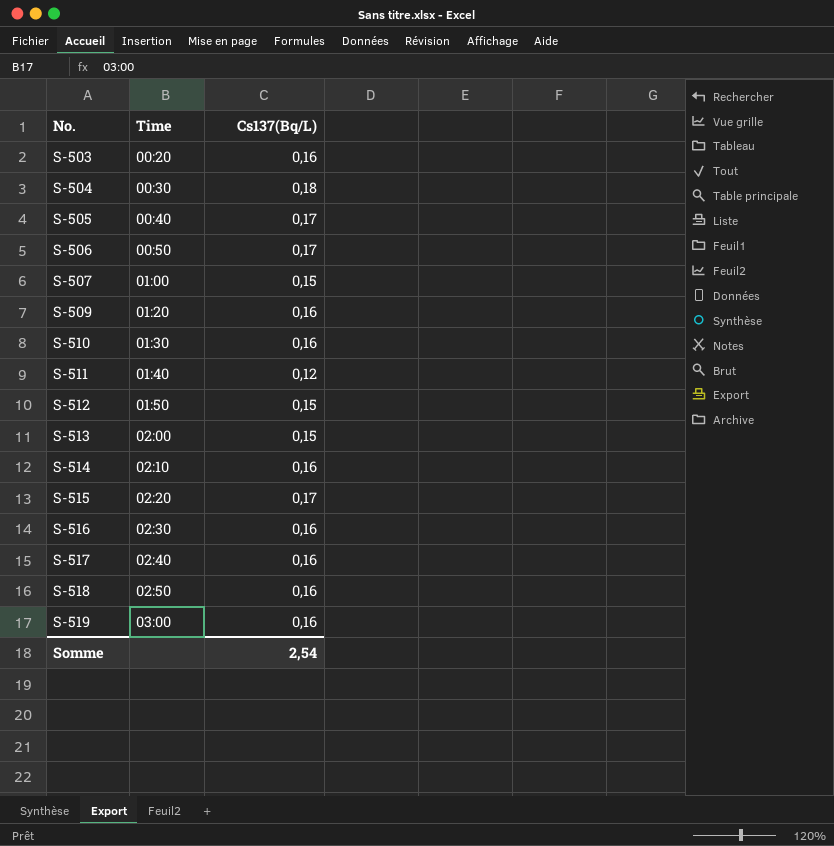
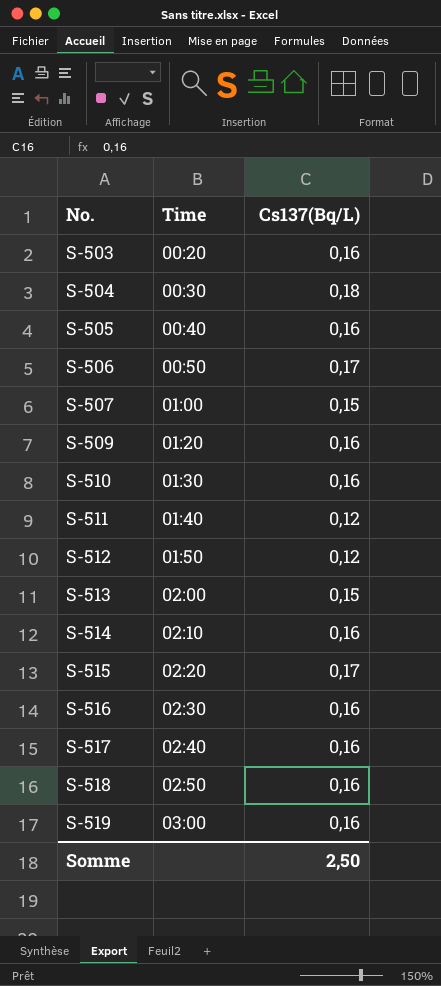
S-505 | Cs137(Bq/L): 0,17 -> 0,16
S-512 | Cs137(Bq/L): 0,15 -> 0,12
Somme | Cs137(Bq/L): 2,54 -> 2,50

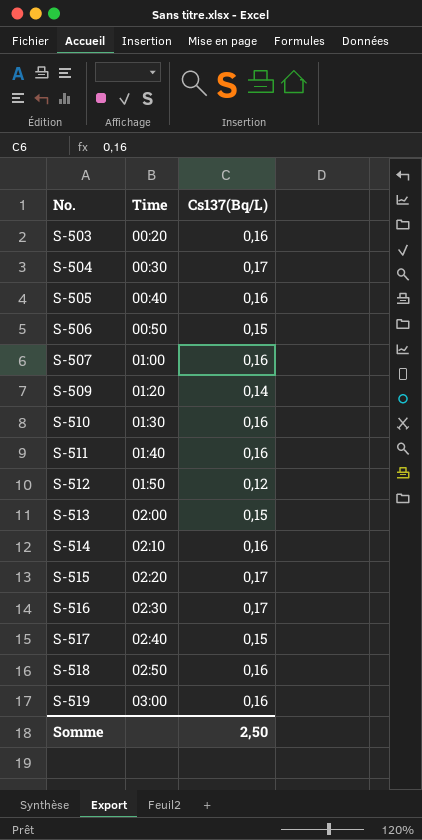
S-504 | Cs137(Bq/L): 0,18 -> 0,17
S-506 | Cs137(Bq/L): 0,17 -> 0,15
S-507 | Cs137(Bq/L): 0,15 -> 0,16
S-509 | Cs137(Bq/L): 0,16 -> 0,14
S-511 | Cs137(Bq/L): 0,12 -> 0,16
S-516 | Cs137(Bq/L): 0,16 -> 0,17
S-517 | Cs137(Bq/L): 0,16 -> 0,15

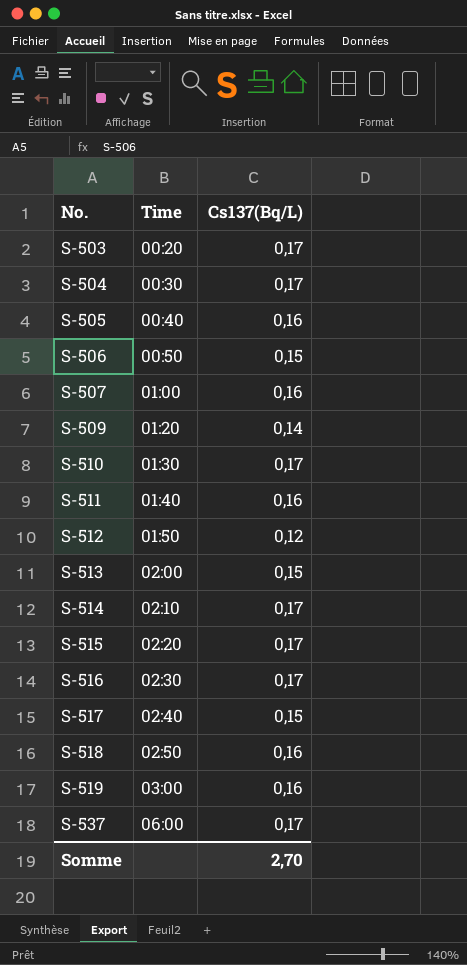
S-503 | Cs137(Bq/L): 0,16 -> 0,17
S-510 | Cs137(Bq/L): 0,16 -> 0,17
S-514 | Cs137(Bq/L): 0,16 -> 0,17
row S-537: none -> 06:00 | 0,17
Somme | Cs137(Bq/L): 2,50 -> 2,70

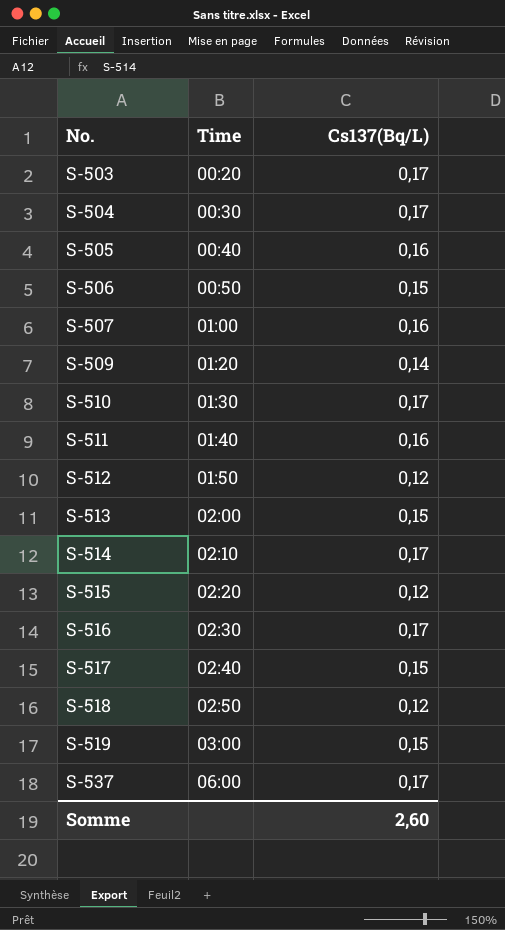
S-515 | Cs137(Bq/L): 0,17 -> 0,12
S-518 | Cs137(Bq/L): 0,16 -> 0,12
S-519 | Cs137(Bq/L): 0,16 -> 0,15
Somme | Cs137(Bq/L): 2,70 -> 2,60

